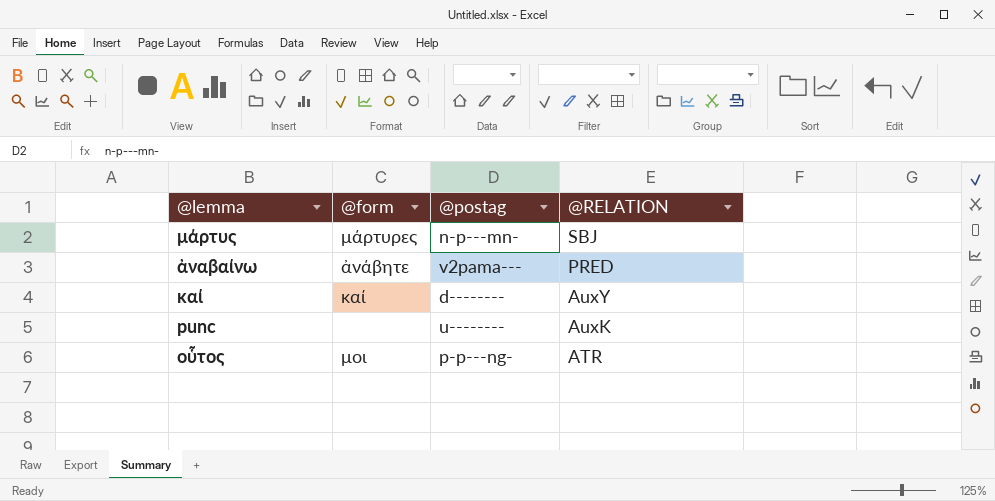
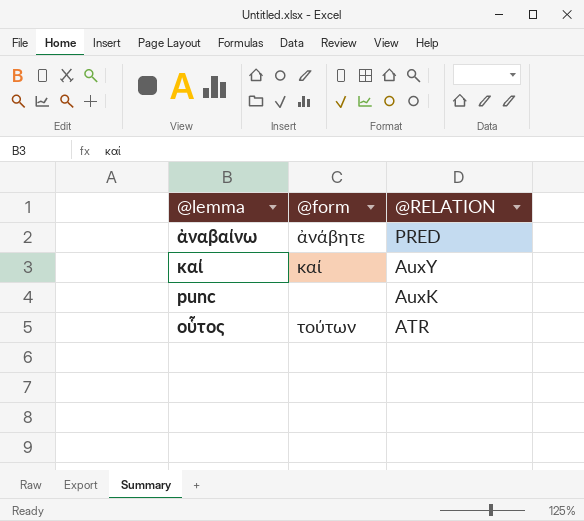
column @postag | position: 3 -> none
row μάρτυς: μάρτυρες | n-p---mn- | SBJ -> none
οὗτος | @form: μοι -> τούτων

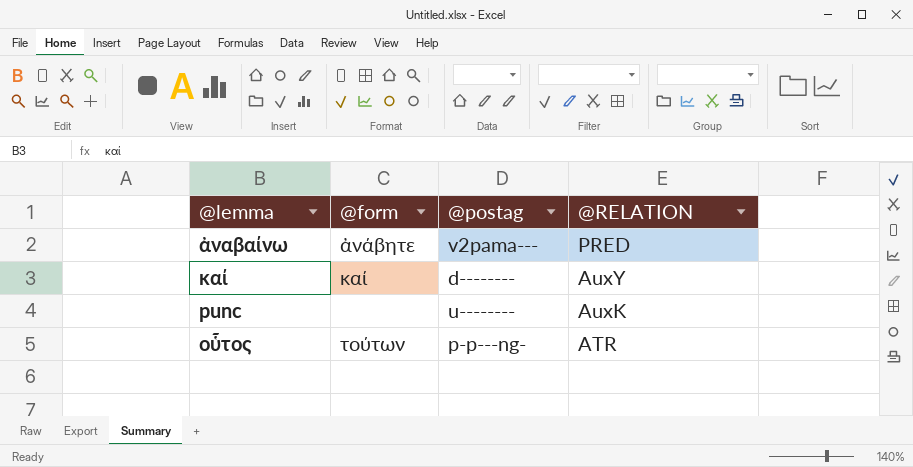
column @postag | position: none -> 3

